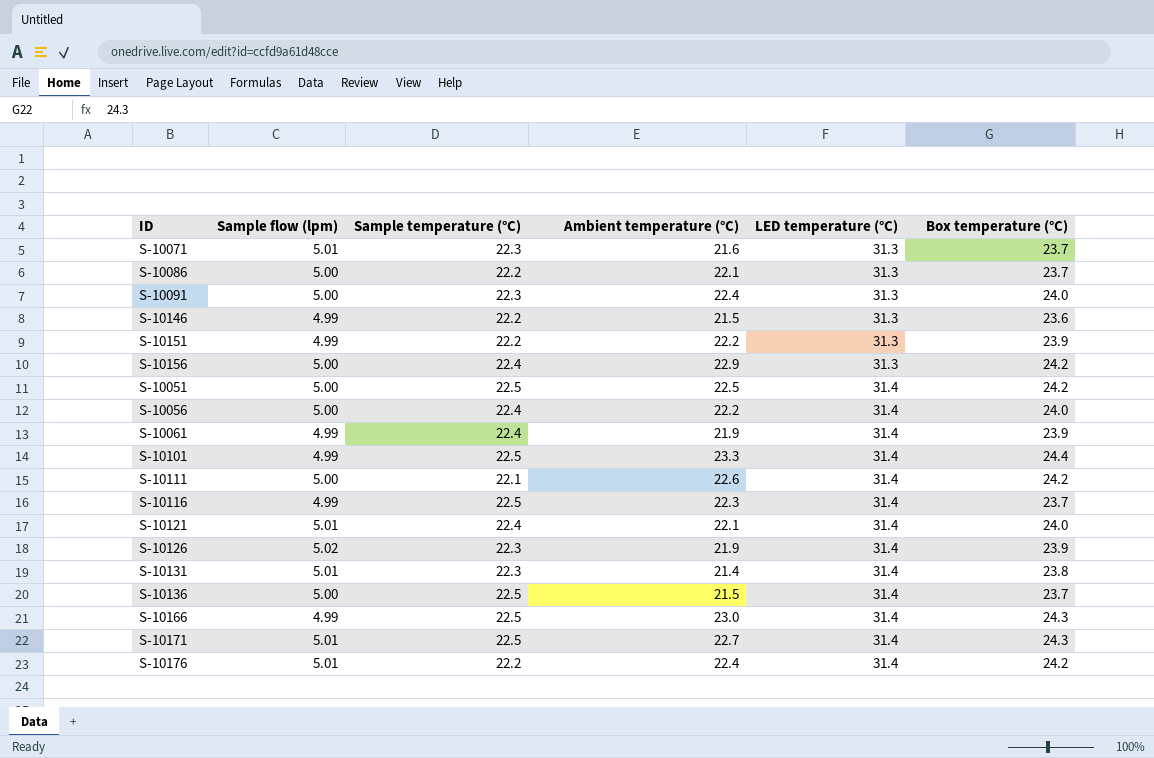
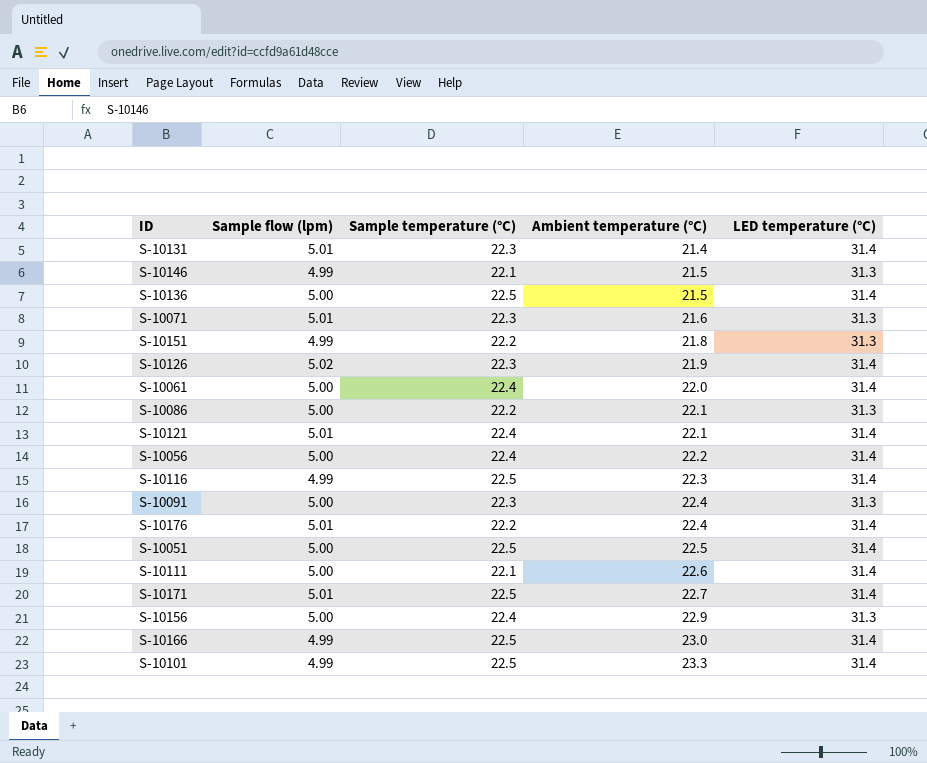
row order: LED temperature (°C) ascending -> Ambient temperature (°C) ascending
column Box temperature (°C) | position: 6 -> none
S-10146 | Sample temperature (°C): 22.2 -> 22.1
S-10151 | Ambient temperature (°C): 22.2 -> 21.8
S-10061 | Sample flow (lpm): 4.99 -> 5.00
S-10061 | Ambient temperature (°C): 21.9 -> 22.0

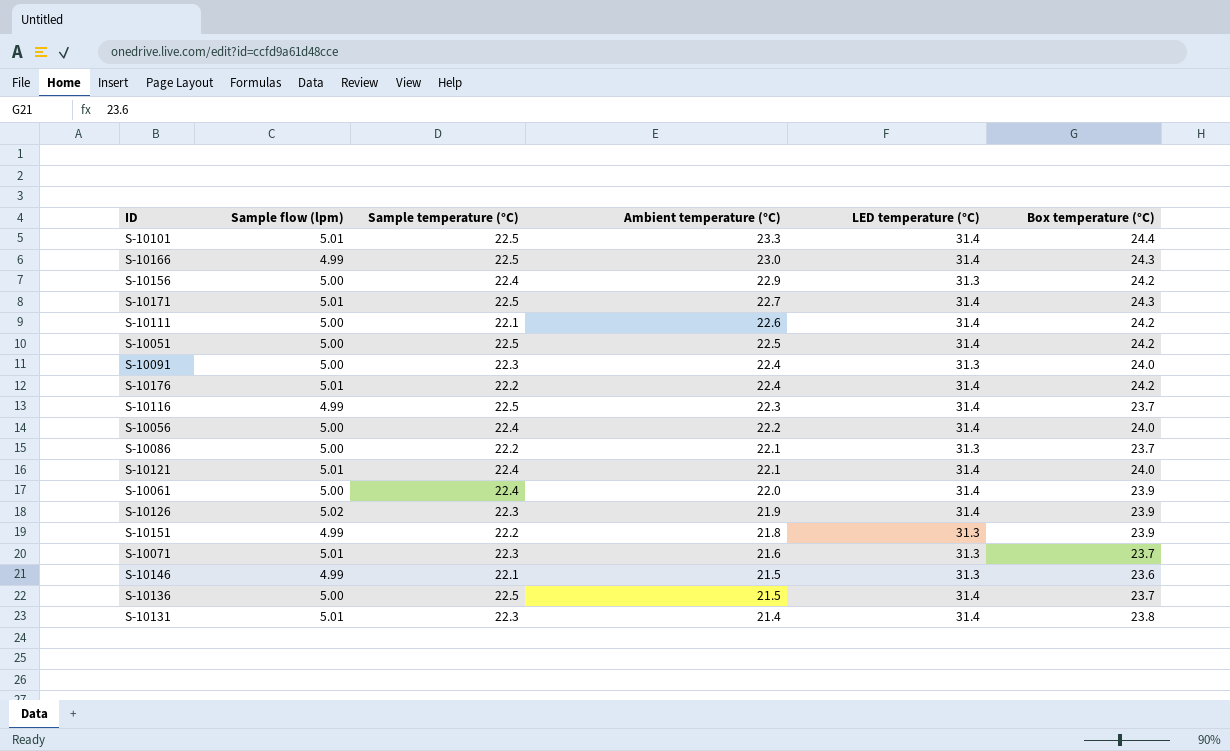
row order: Ambient temperature (°C) ascending -> Ambient temperature (°C) descending
column Box temperature (°C) | position: none -> 6
S-10101 | Sample flow (lpm): 4.99 -> 5.01

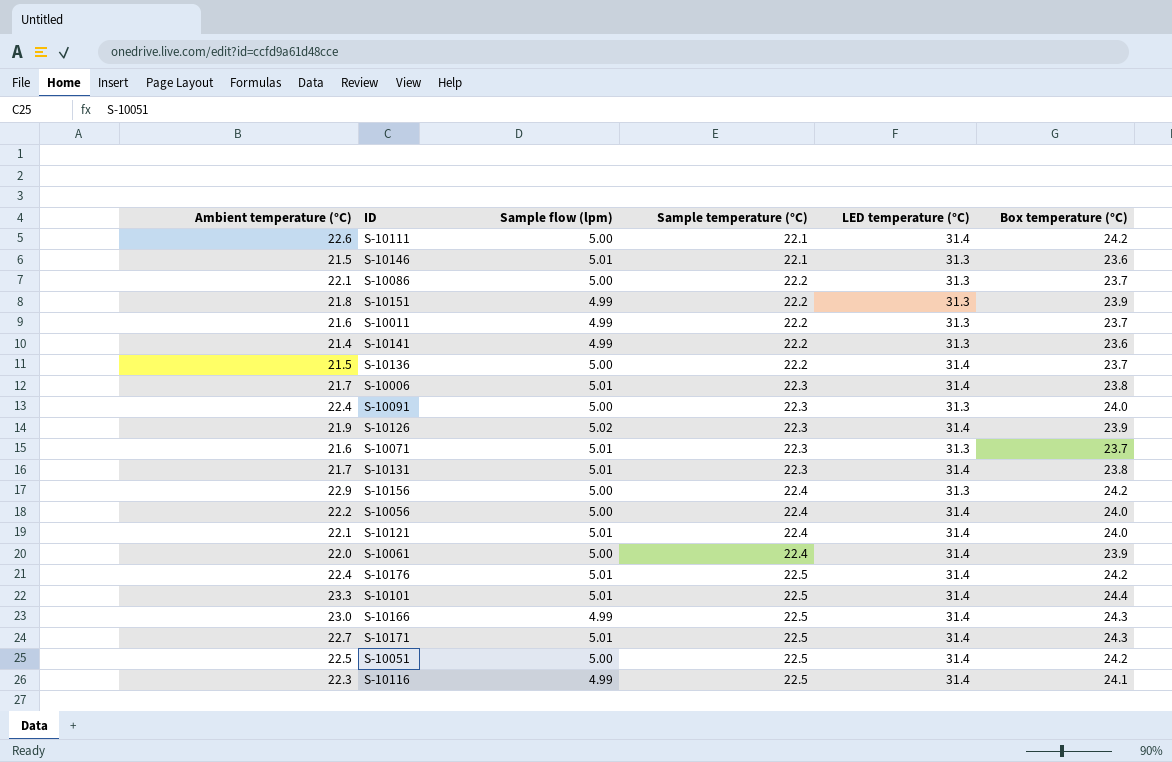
row order: Ambient temperature (°C) descending -> Sample temperature (°C) ascending
column Ambient temperature (°C) | position: 4 -> 1
S-10146 | Sample flow (lpm): 4.99 -> 5.01
row S-10011: none -> 21.6 | 4.99 | 22.2 | 31.3 | 23.7
row S-10141: none -> 21.4 | 4.99 | 22.2 | 31.3 | 23.6
S-10136 | Sample temperature (°C): 22.5 -> 22.2
row S-10006: none -> 21.7 | 5.01 | 22.3 | 31.4 | 23.8
S-10131 | Ambient temperature (°C): 21.4 -> 21.7
S-10176 | Sample temperature (°C): 22.2 -> 22.5
S-10116 | Box temperature (°C): 23.7 -> 24.1

